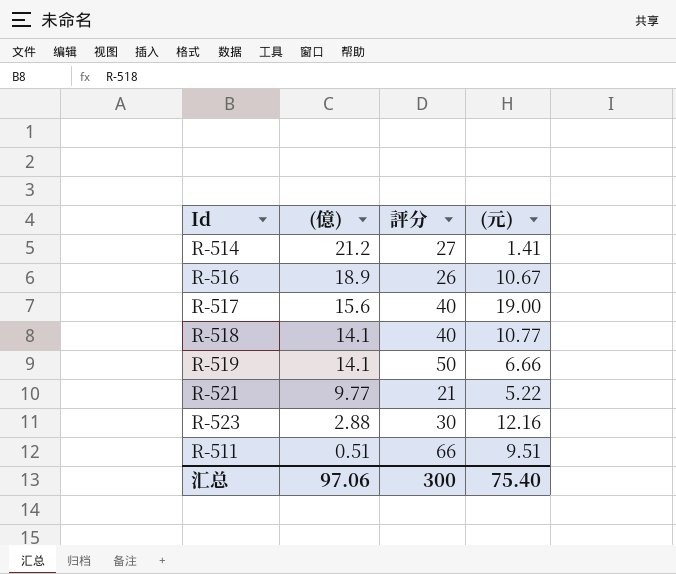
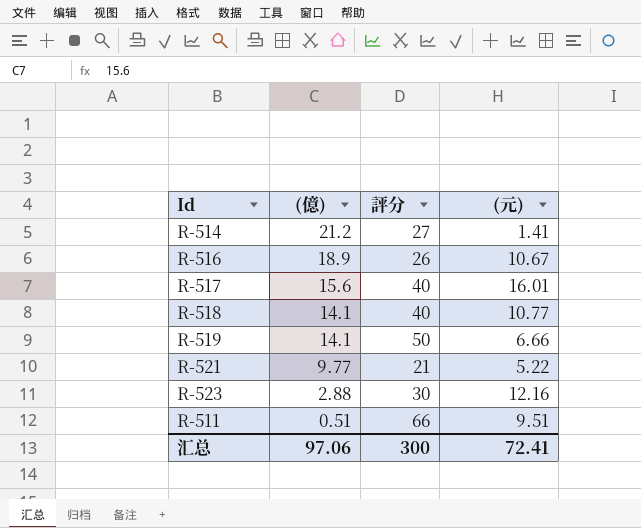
R-517 | (元): 19.00 -> 16.01
汇总 | (元): 75.40 -> 72.41

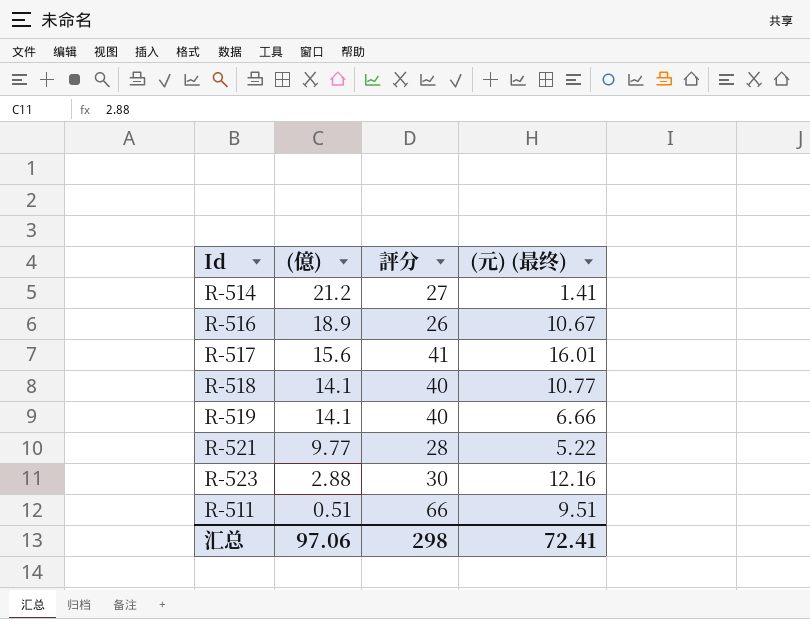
column name: (元) -> (元) (最终)
R-517 | 評分: 40 -> 41
R-519 | 評分: 50 -> 40
R-521 | 評分: 21 -> 28
汇总 | 評分: 300 -> 298

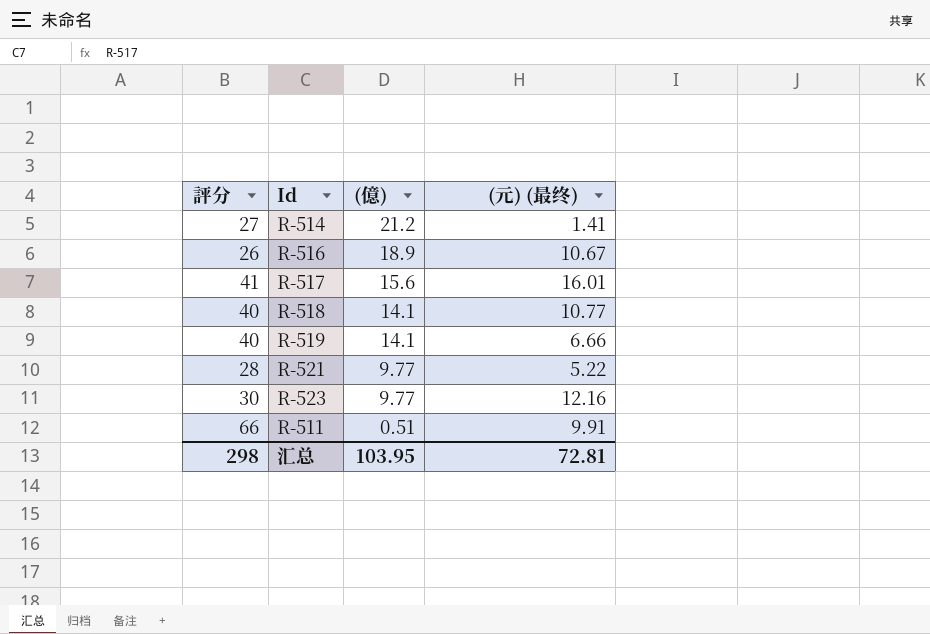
column 評分 | position: 3 -> 1
R-523 | (億): 2.88 -> 9.77
R-511 | (元) (最终): 9.51 -> 9.91
汇总 | (億): 97.06 -> 103.95
汇总 | (元) (最终): 72.41 -> 72.81

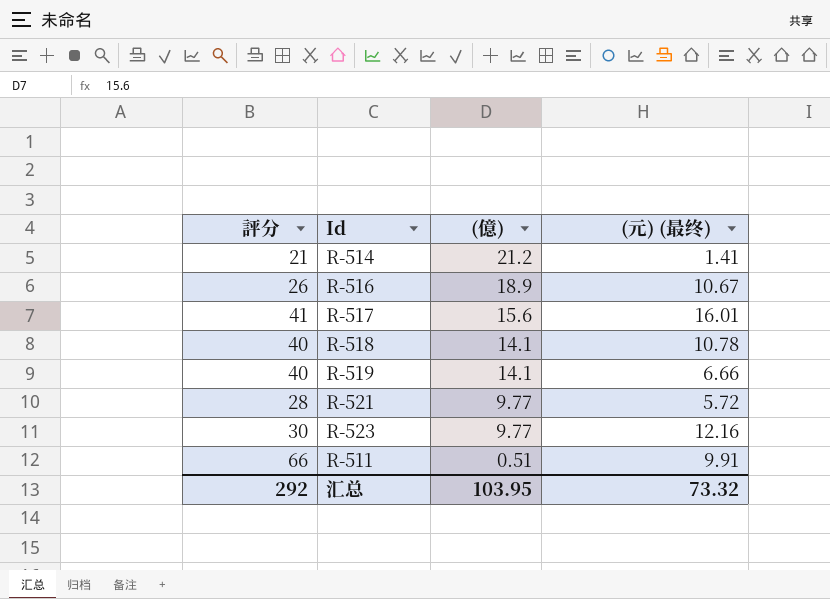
R-514 | 評分: 27 -> 21
R-518 | (元) (最终): 10.77 -> 10.78
R-521 | (元) (最终): 5.22 -> 5.72
汇总 | 評分: 298 -> 292
汇总 | (元) (最终): 72.81 -> 73.32

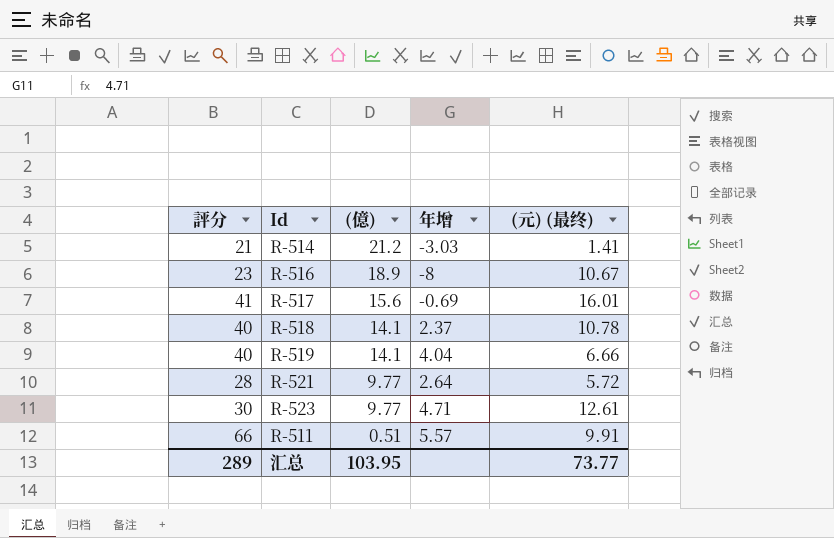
column 年增 | position: none -> 4
R-516 | 評分: 26 -> 23
R-523 | (元) (最终): 12.16 -> 12.61
汇总 | 評分: 292 -> 289
汇总 | (元) (最终): 73.32 -> 73.77

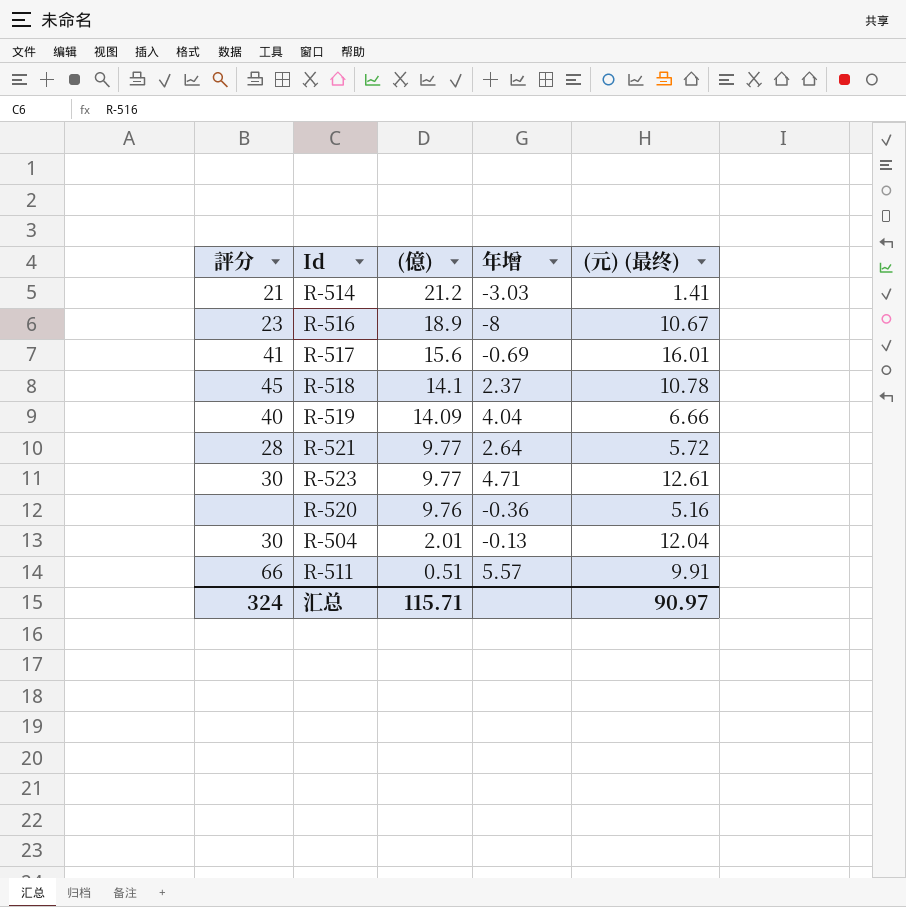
R-518 | 評分: 40 -> 45
R-519 | (億): 14.1 -> 14.09
row R-520: none -> none | 9.76 | -0.36 | 5.16
row R-504: none -> 30 | 2.01 | -0.13 | 12.04
汇总 | 評分: 289 -> 324
汇总 | (億): 103.95 -> 115.71
汇总 | (元) (最终): 73.77 -> 90.97

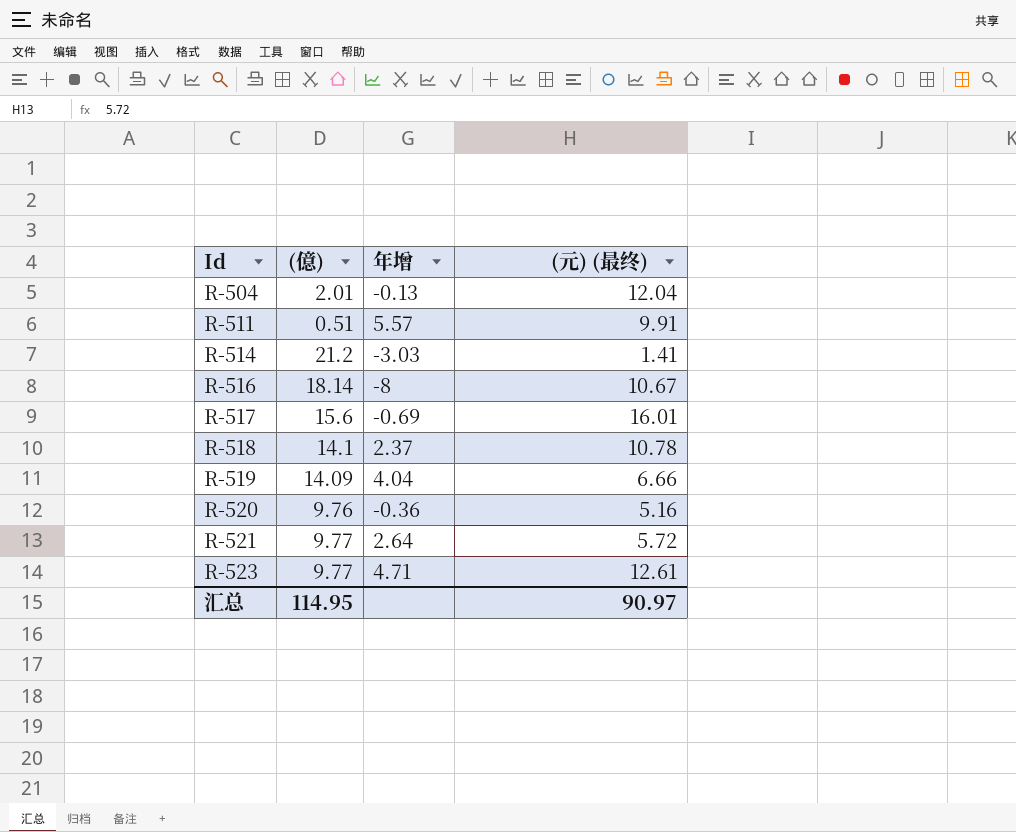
row order: (億) descending -> Id ascending
column 評分 | position: 1 -> none
R-516 | (億): 18.9 -> 18.14
汇总 | (億): 115.71 -> 114.95

